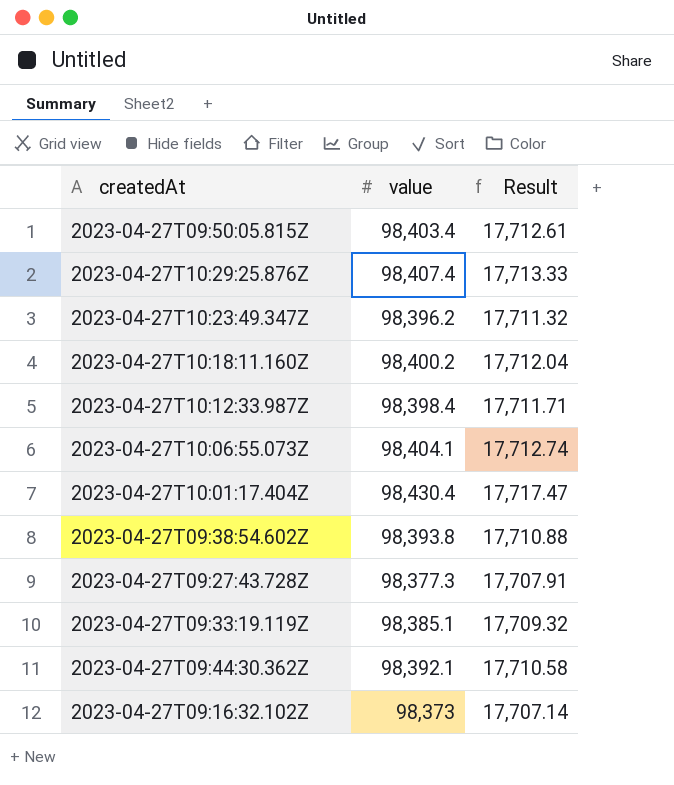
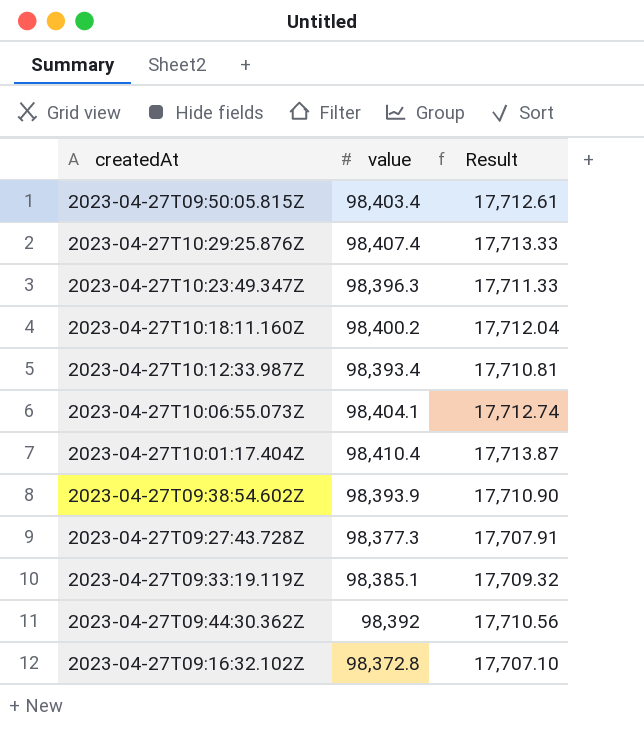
2023-04-27T10:23:49.347Z | value: 98,396.2 -> 98,396.3
2023-04-27T10:23:49.347Z | Result: 17,711.32 -> 17,711.33
2023-04-27T10:12:33.987Z | value: 98,398.4 -> 98,393.4
2023-04-27T10:12:33.987Z | Result: 17,711.71 -> 17,710.81
2023-04-27T10:01:17.404Z | value: 98,430.4 -> 98,410.4
2023-04-27T10:01:17.404Z | Result: 17,717.47 -> 17,713.87
2023-04-27T09:38:54.602Z | value: 98,393.8 -> 98,393.9
2023-04-27T09:38:54.602Z | Result: 17,710.88 -> 17,710.90
2023-04-27T09:44:30.362Z | value: 98,392.1 -> 98,392
2023-04-27T09:44:30.362Z | Result: 17,710.58 -> 17,710.56
2023-04-27T09:16:32.102Z | value: 98,373 -> 98,372.8
2023-04-27T09:16:32.102Z | Result: 17,707.14 -> 17,707.10

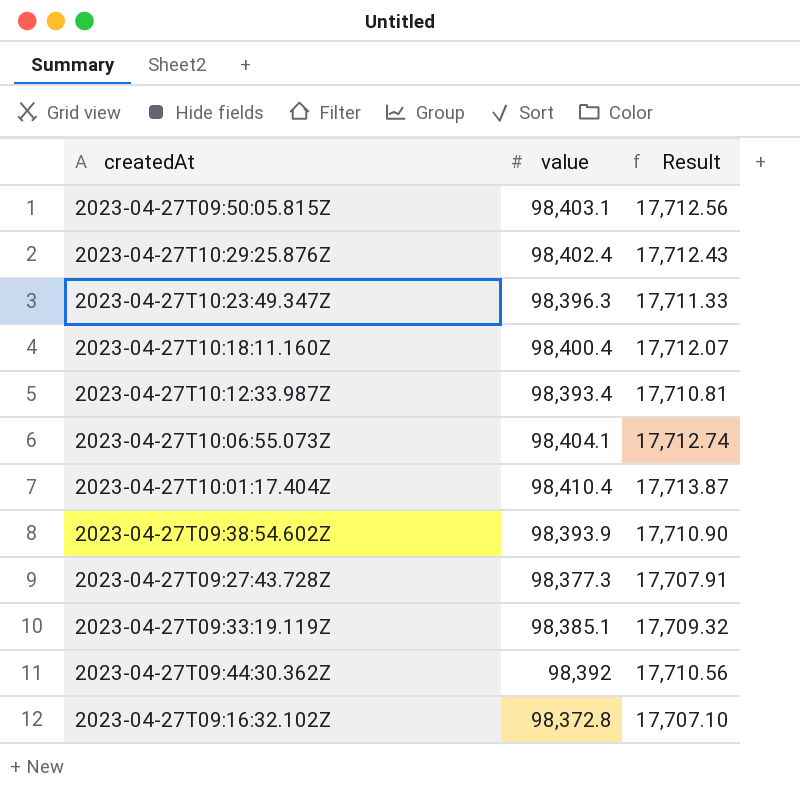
2023-04-27T09:50:05.815Z | value: 98,403.4 -> 98,403.1
2023-04-27T09:50:05.815Z | Result: 17,712.61 -> 17,712.56
2023-04-27T10:29:25.876Z | value: 98,407.4 -> 98,402.4
2023-04-27T10:29:25.876Z | Result: 17,713.33 -> 17,712.43
2023-04-27T10:18:11.160Z | value: 98,400.2 -> 98,400.4
2023-04-27T10:18:11.160Z | Result: 17,712.04 -> 17,712.07

